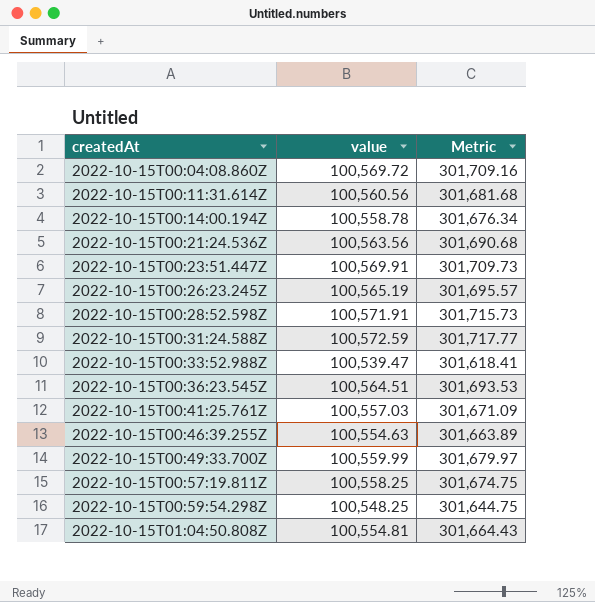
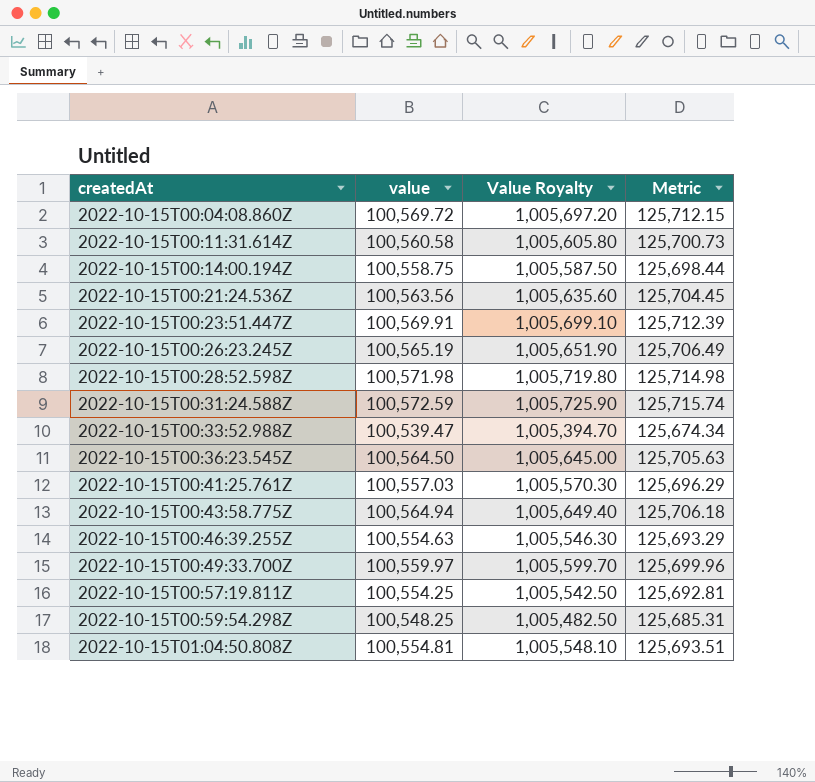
column Value Royalty | formula: none -> [value] * 10
column Metric | formula: [value] * 3 -> [value] * 1.25
2022-10-15T00:11:31.614Z | value: 100,560.56 -> 100,560.58
2022-10-15T00:14:00.194Z | value: 100,558.78 -> 100,558.75
2022-10-15T00:28:52.598Z | value: 100,571.91 -> 100,571.98
2022-10-15T00:36:23.545Z | value: 100,564.51 -> 100,564.50
row 2022-10-15T00:43:58.775Z: none -> 100,564.94 | 1,005,649.40 | 125,706.18
2022-10-15T00:49:33.700Z | value: 100,559.99 -> 100,559.97
2022-10-15T00:57:19.811Z | value: 100,558.25 -> 100,554.25

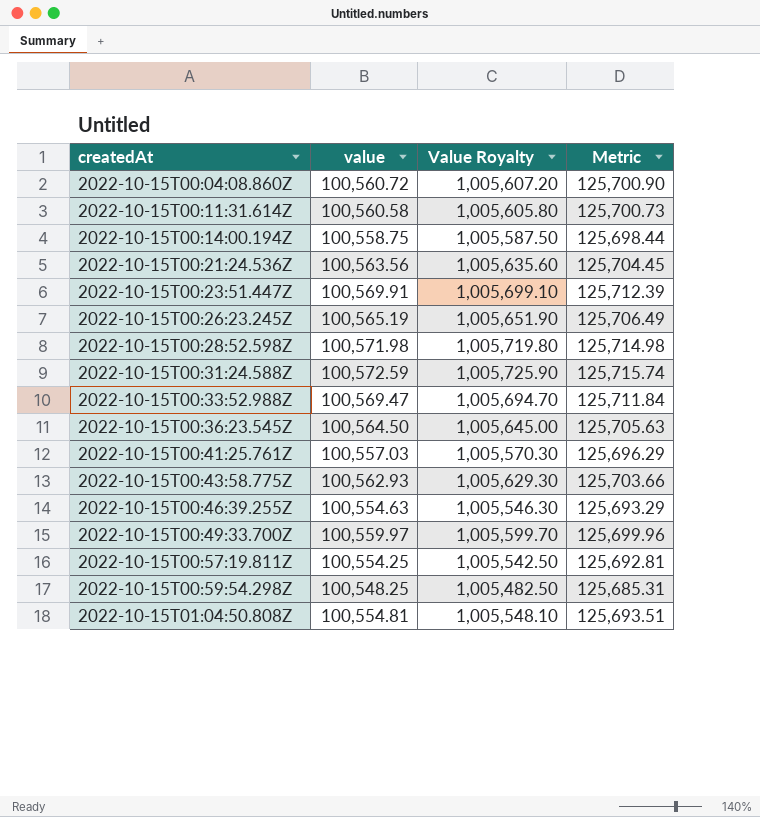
2022-10-15T00:04:08.860Z | value: 100,569.72 -> 100,560.72
2022-10-15T00:04:08.860Z | Value Royalty: 1,005,697.20 -> 1,005,607.20
2022-10-15T00:04:08.860Z | Metric: 125,712.15 -> 125,700.90
2022-10-15T00:33:52.988Z | value: 100,539.47 -> 100,569.47
2022-10-15T00:33:52.988Z | Value Royalty: 1,005,394.70 -> 1,005,694.70
2022-10-15T00:33:52.988Z | Metric: 125,674.34 -> 125,711.84
2022-10-15T00:43:58.775Z | value: 100,564.94 -> 100,562.93
2022-10-15T00:43:58.775Z | Value Royalty: 1,005,649.40 -> 1,005,629.30
2022-10-15T00:43:58.775Z | Metric: 125,706.18 -> 125,703.66

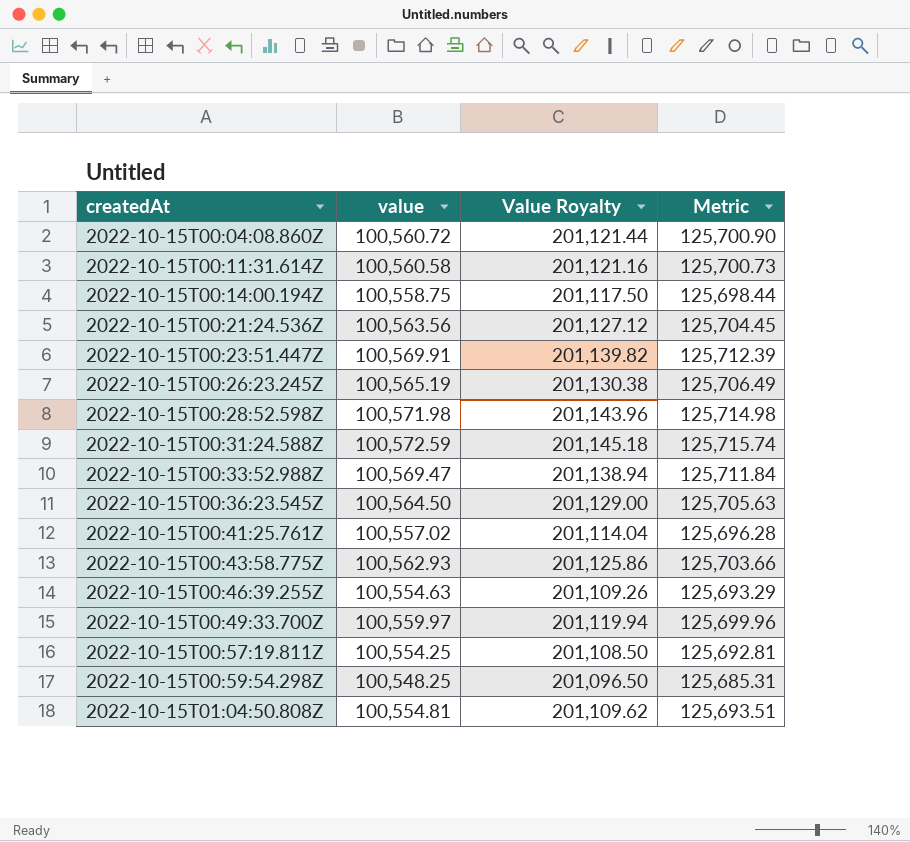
column Value Royalty | formula: [value] * 10 -> [value] * 2
2022-10-15T00:41:25.761Z | value: 100,557.03 -> 100,557.02
2022-10-15T00:41:25.761Z | Metric: 125,696.29 -> 125,696.28

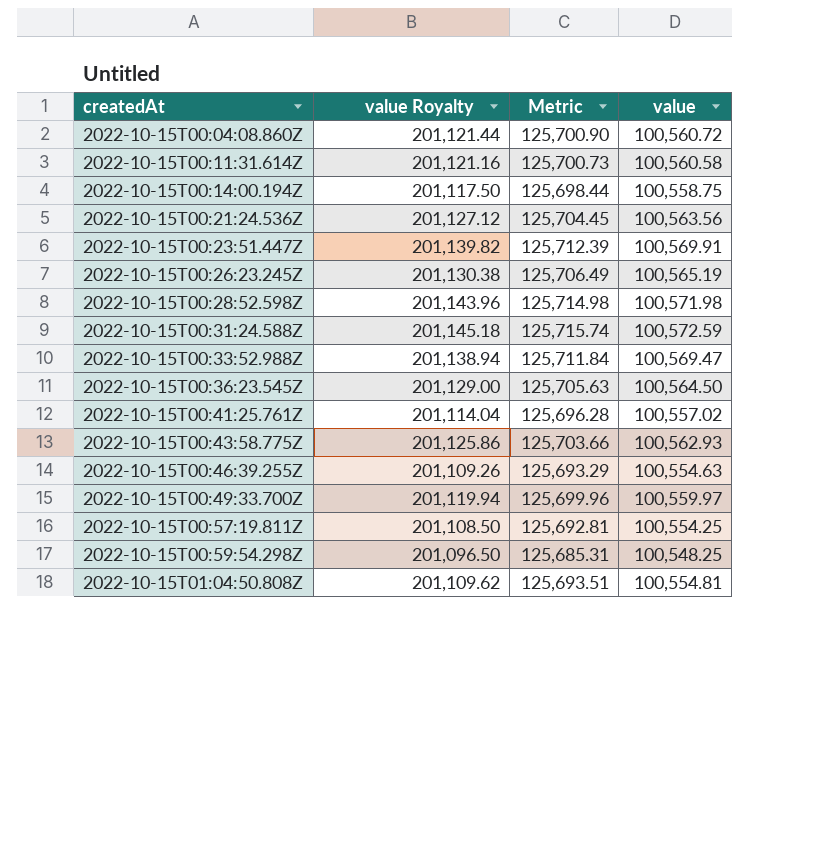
column name: Value Royalty -> value Royalty
column value | position: 2 -> 4

